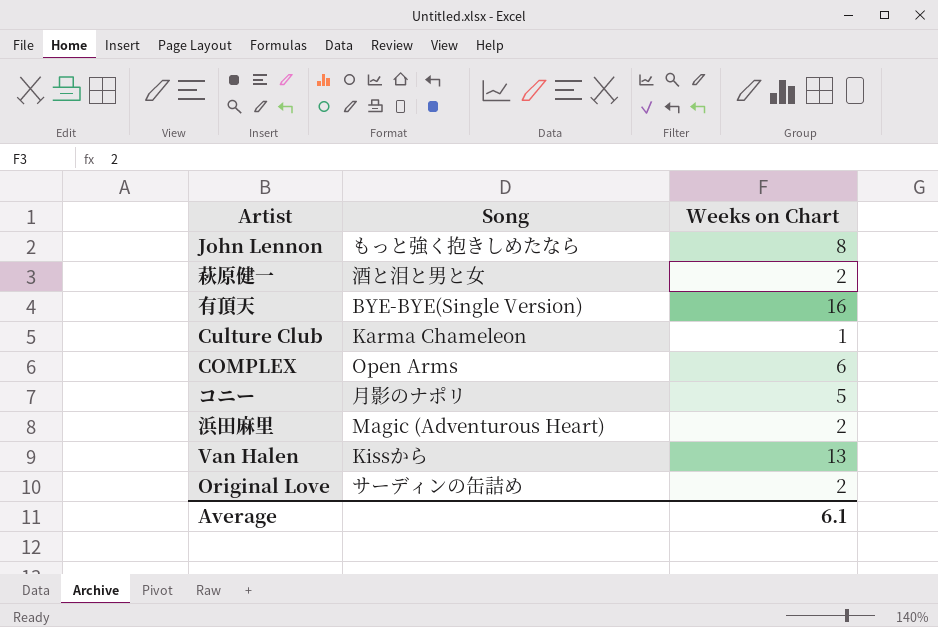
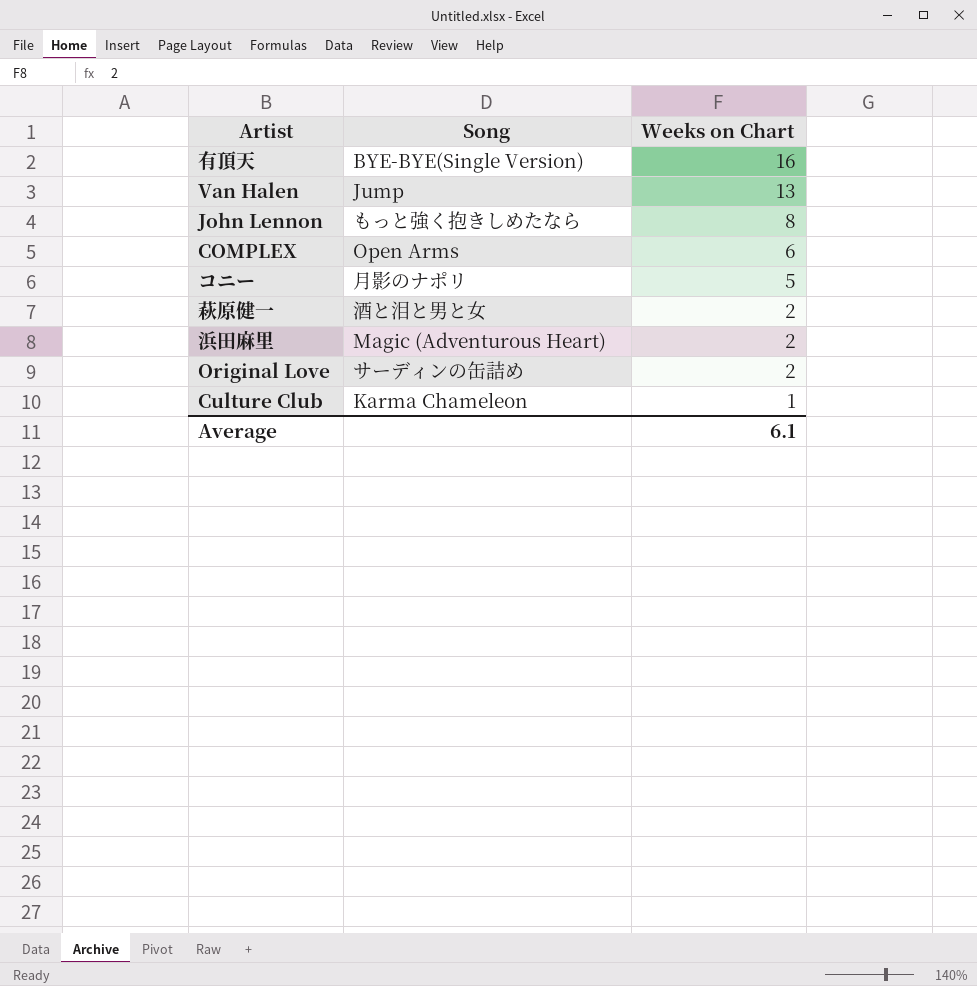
row order: none -> Weeks on Chart descending
Van Halen | Song: Kissから -> Jump

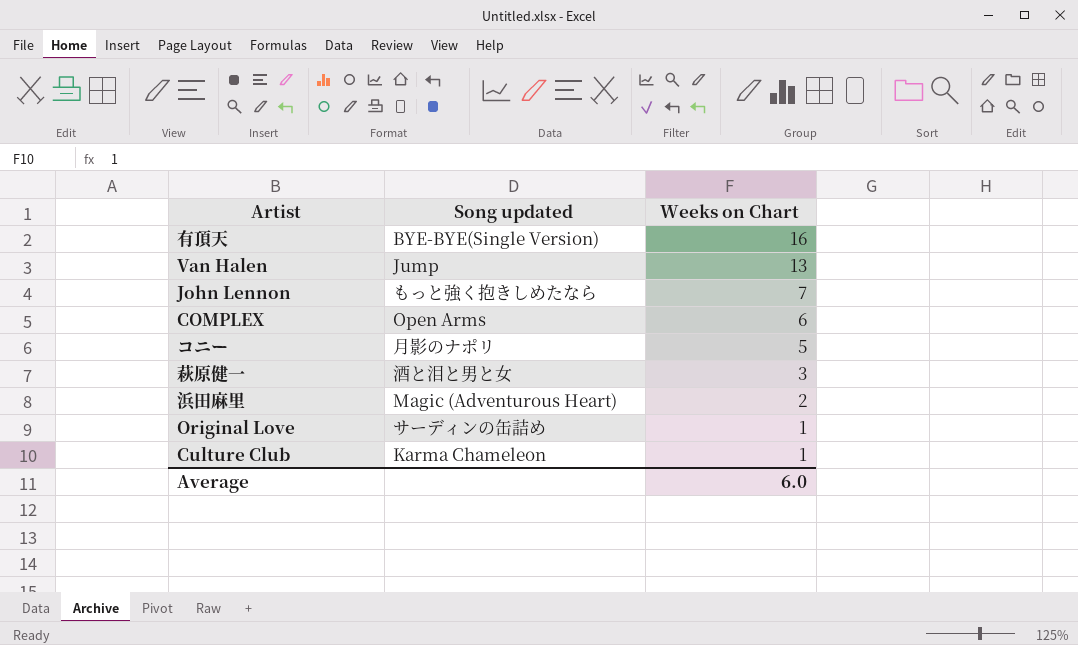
column name: Song -> Song updated
John Lennon | Weeks on Chart: 8 -> 7
萩原健一 | Weeks on Chart: 2 -> 3
Original Love | Weeks on Chart: 2 -> 1
Average | Weeks on Chart: 6.1 -> 6.0

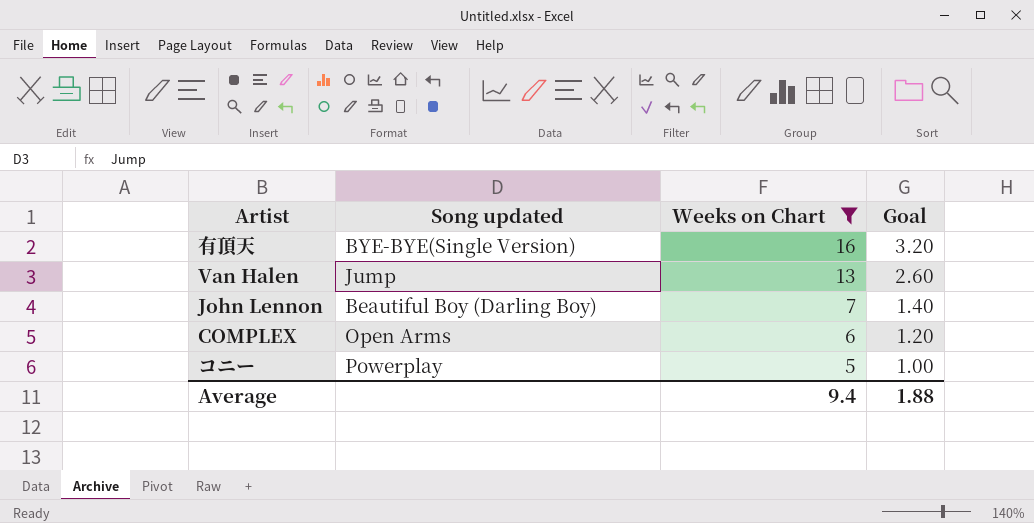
filter: none -> Weeks on Chart >= 5
column Goal | formula: none -> [Weeks on Chart] * 0.2
John Lennon | Song updated: もっと強く抱きしめたなら -> Beautiful Boy (Darling Boy)
コニー | Song updated: 月影のナポリ -> Powerplay
Average | Weeks on Chart: 6.0 -> 9.4

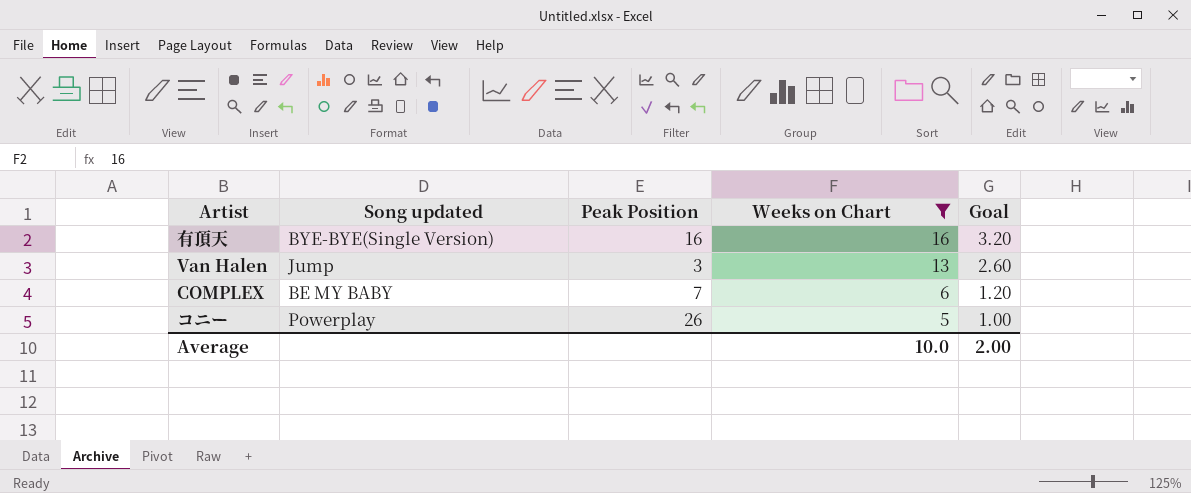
column Peak Position | position: none -> 3
row John Lennon: Beautiful Boy (Darling Boy) | 7 | 1.40 -> none
COMPLEX | Song updated: Open Arms -> BE MY BABY
Average | Weeks on Chart: 9.4 -> 10.0
Average | Goal: 1.88 -> 2.00

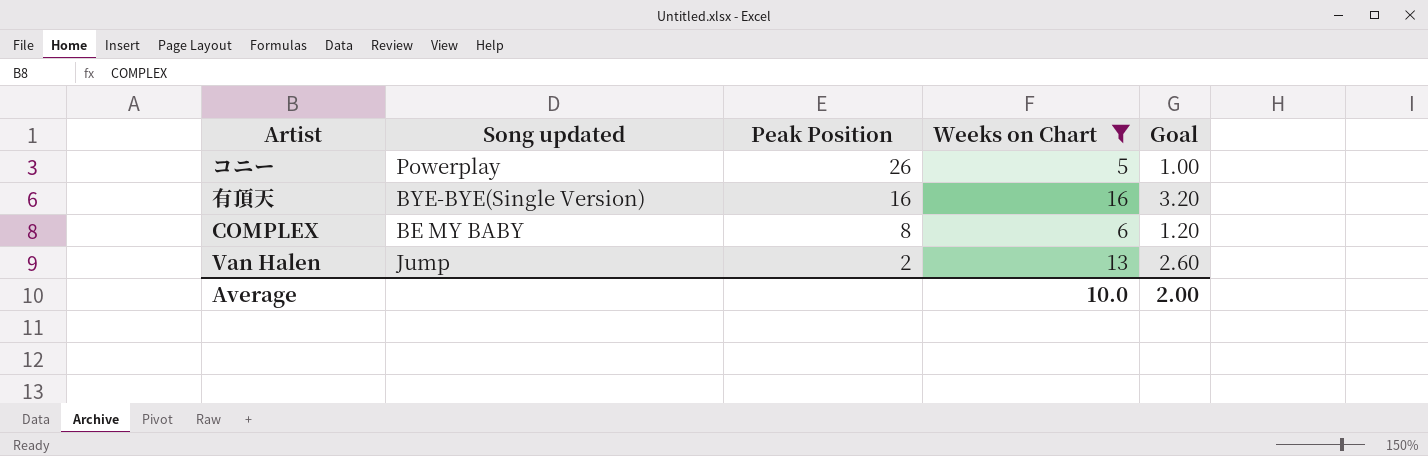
row order: Weeks on Chart descending -> Peak Position descending
COMPLEX | Peak Position: 7 -> 8
Van Halen | Peak Position: 3 -> 2

